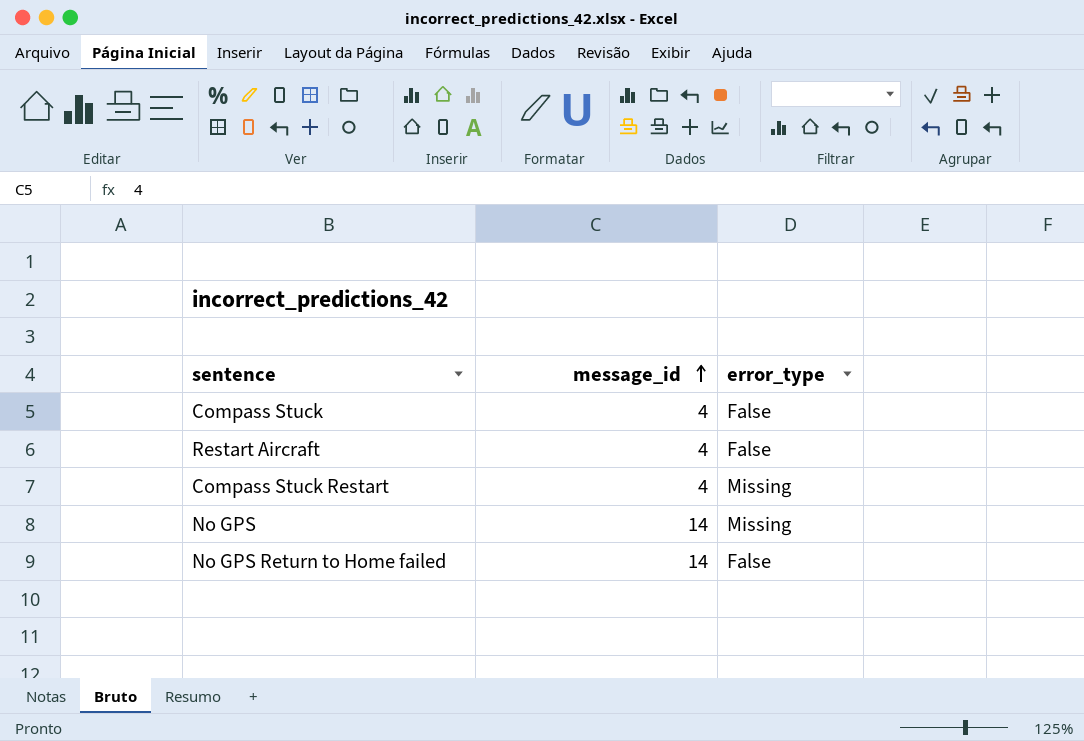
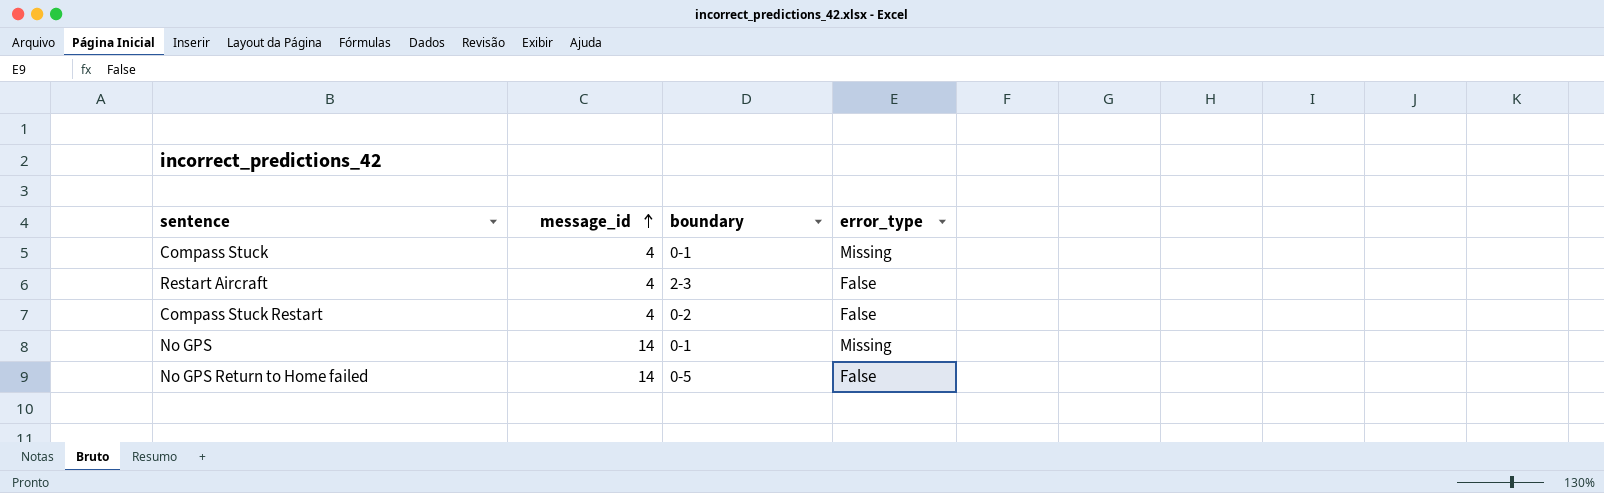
column boundary | position: none -> 3
Compass Stuck | error_type: False -> Missing
Compass Stuck Restart | error_type: Missing -> False

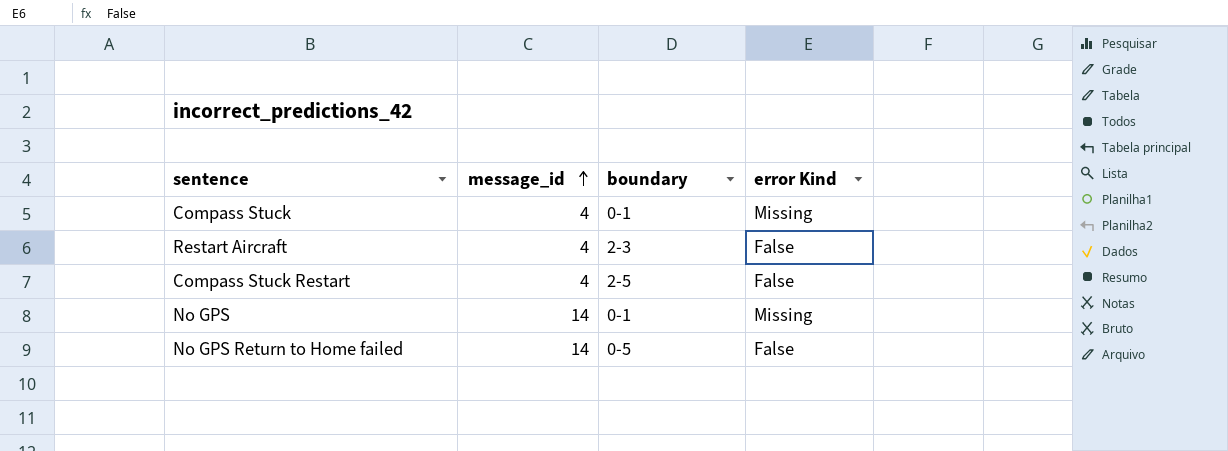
column name: error_type -> error Kind
Compass Stuck Restart | boundary: 0-2 -> 2-5

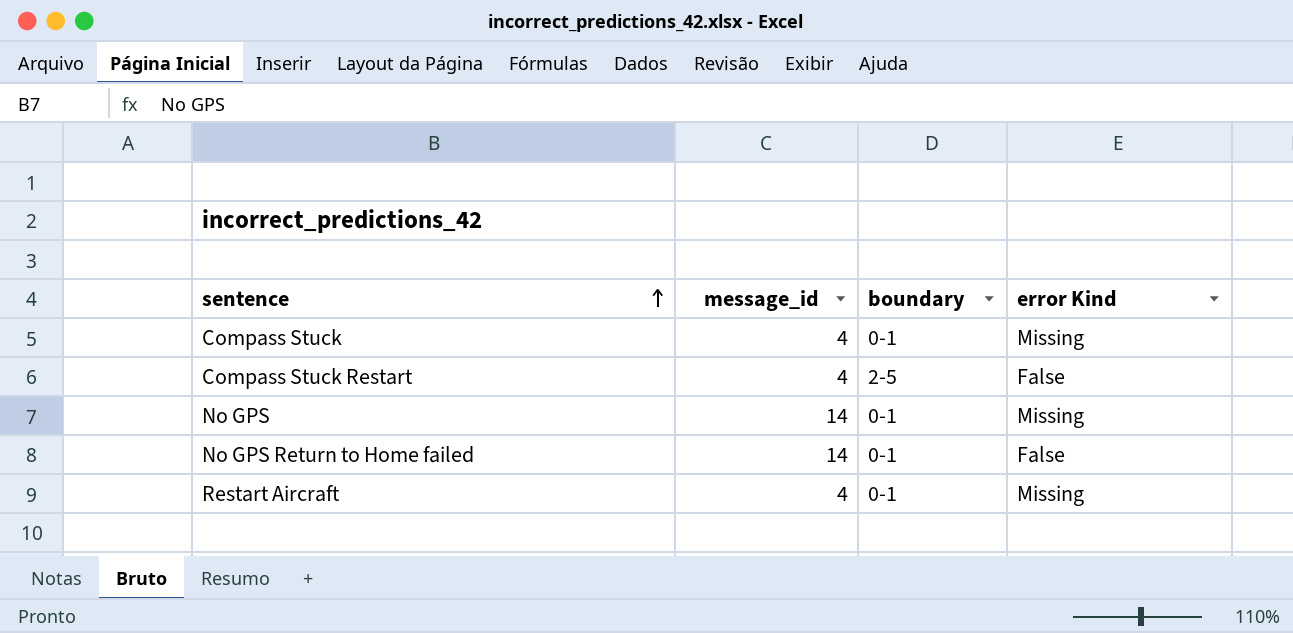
row order: message_id ascending -> sentence ascending
No GPS Return to Home failed | boundary: 0-5 -> 0-1
Restart Aircraft | boundary: 2-3 -> 0-1
Restart Aircraft | error Kind: False -> Missing

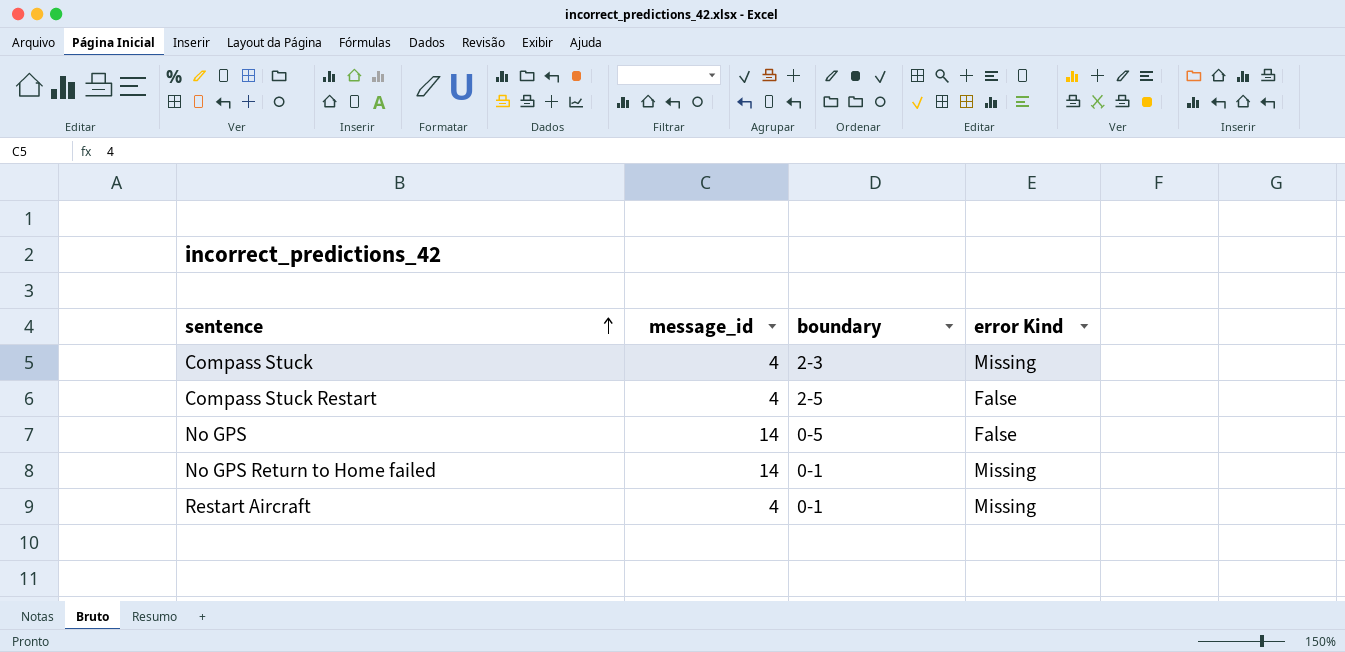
Compass Stuck | boundary: 0-1 -> 2-3
No GPS | boundary: 0-1 -> 0-5
No GPS | error Kind: Missing -> False
No GPS Return to Home failed | error Kind: False -> Missing

